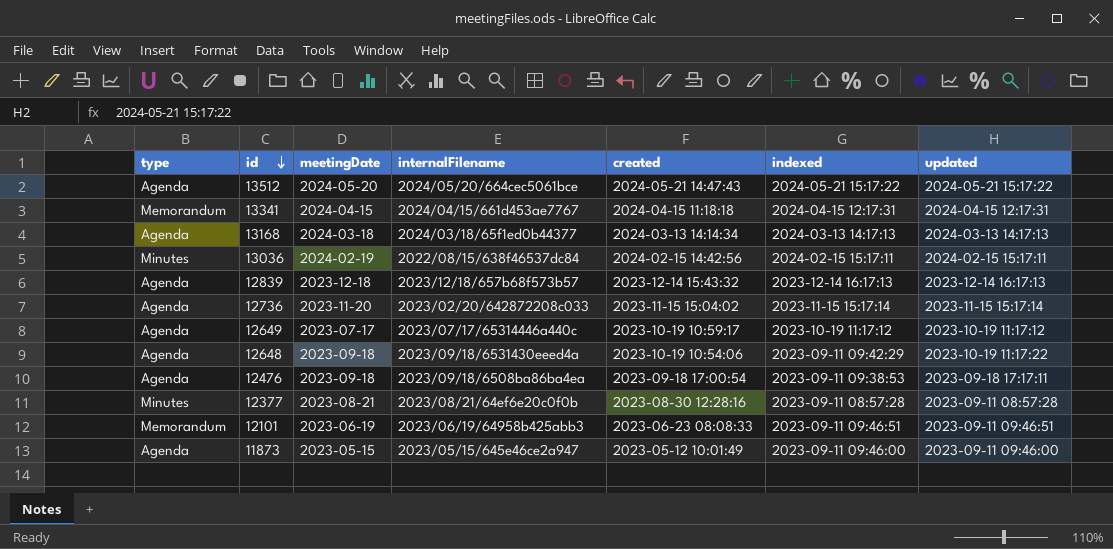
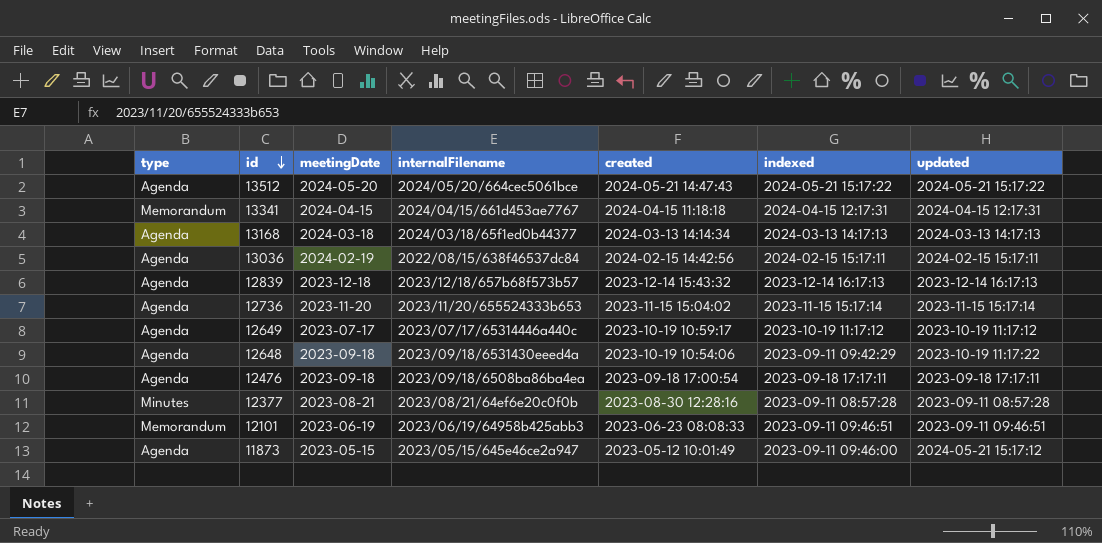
13036 | type: Minutes -> Agenda
12736 | internalFilename: 2023/02/20/642872208c033 -> 2023/11/20/655524333b653
12476 | indexed: 2023-09-11 09:38:53 -> 2023-09-18 17:17:11
11873 | updated: 2023-09-11 09:46:00 -> 2024-05-21 15:17:12

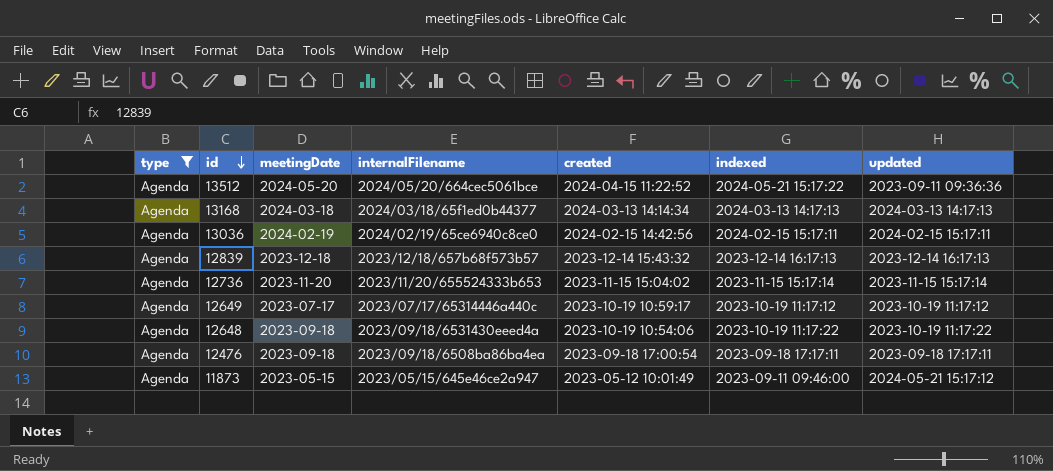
filter: none -> type = Agenda
13512 | created: 2024-05-21 14:47:43 -> 2024-04-15 11:22:52
13512 | updated: 2024-05-21 15:17:22 -> 2023-09-11 09:36:36
13036 | internalFilename: 2022/08/15/638f46537dc84 -> 2024/02/19/65ce6940c8ce0
12648 | indexed: 2023-09-11 09:42:29 -> 2023-10-19 11:17:22

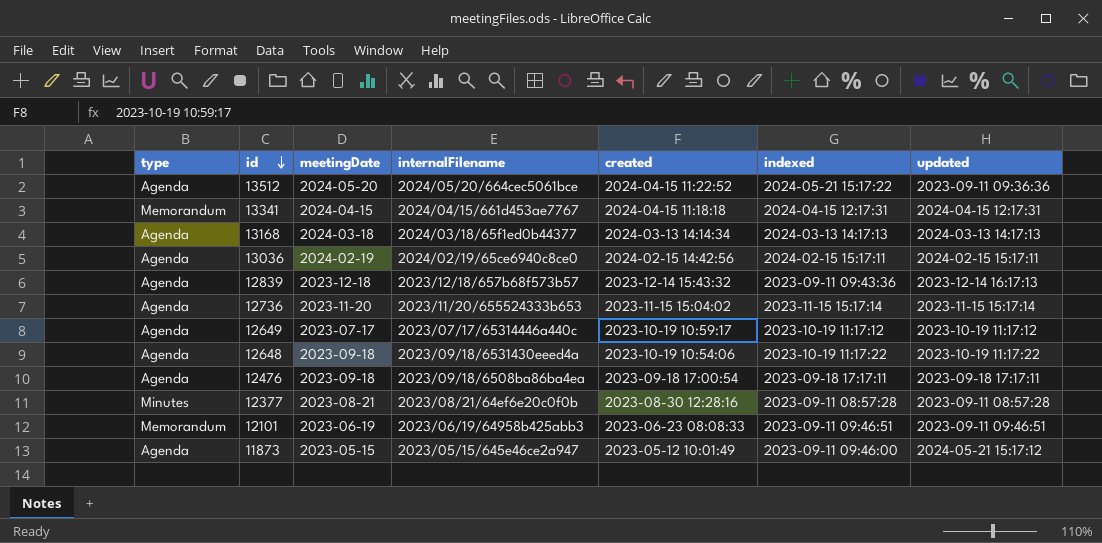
filter: type = Agenda -> none
12839 | indexed: 2023-12-14 16:17:13 -> 2023-09-11 09:43:36

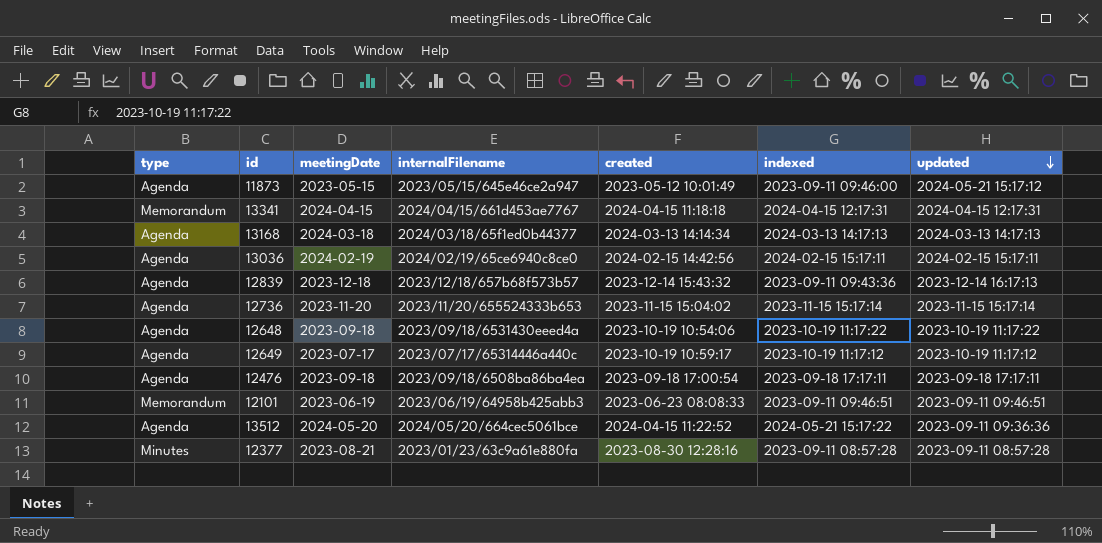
row order: id descending -> updated descending
12377 | internalFilename: 2023/08/21/64ef6e20c0f0b -> 2023/01/23/63c9a61e880fa

